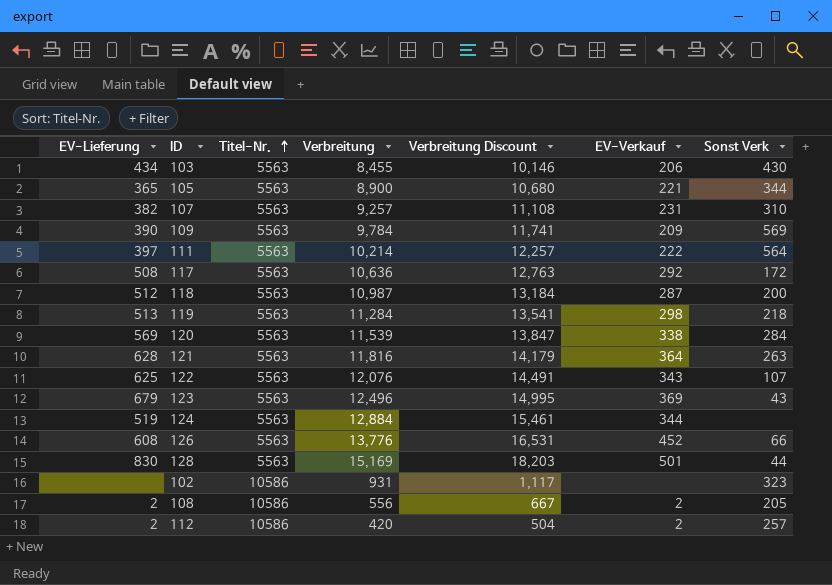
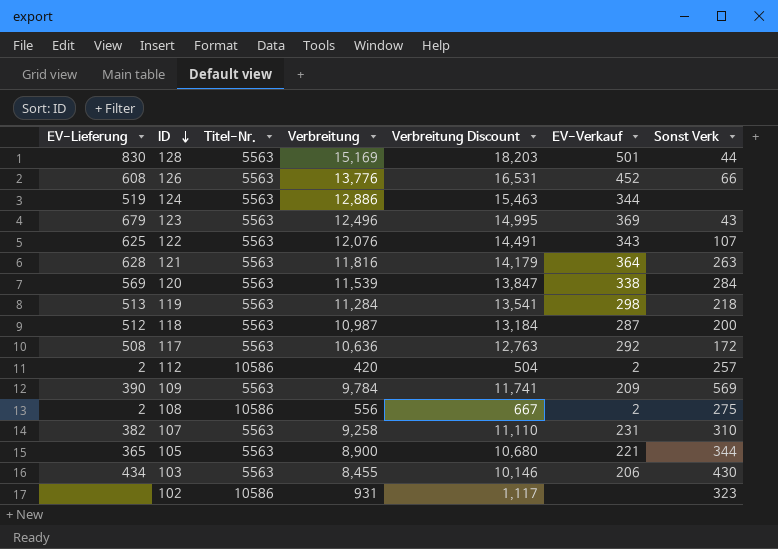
row order: Titel-Nr. ascending -> ID descending
row 111: 397 | 5563 | 10,214 | 12,257 | 222 | 564 -> none
124 | Verbreitung: 12,884 -> 12,886
124 | Verbreitung Discount: 15,461 -> 15,463
108 | Sonst Verk: 205 -> 275
107 | Verbreitung: 9,257 -> 9,258
107 | Verbreitung Discount: 11,108 -> 11,110

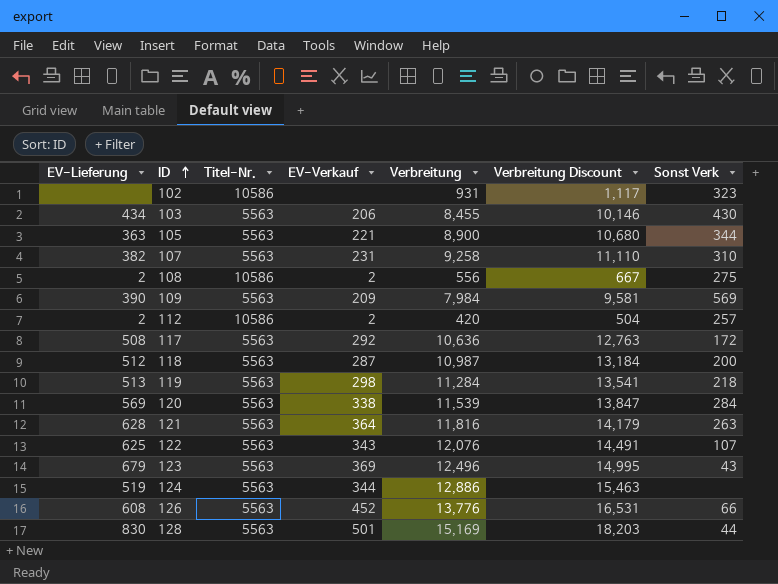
row order: ID descending -> ID ascending
column EV-Verkauf | position: 6 -> 4
105 | EV-Lieferung: 365 -> 363
109 | Verbreitung: 9,784 -> 7,984
109 | Verbreitung Discount: 11,741 -> 9,581

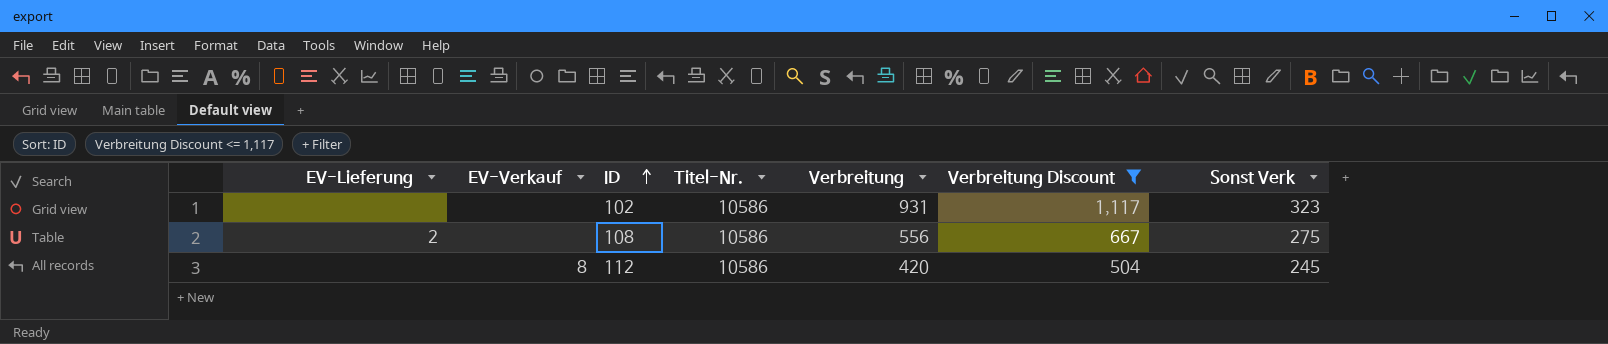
filter: none -> Verbreitung Discount <= 1,117
column EV-Verkauf | position: 4 -> 2
108 | EV-Verkauf: 2 -> none
112 | EV-Lieferung: 2 -> none
112 | EV-Verkauf: 2 -> 8
112 | Sonst Verk: 257 -> 245

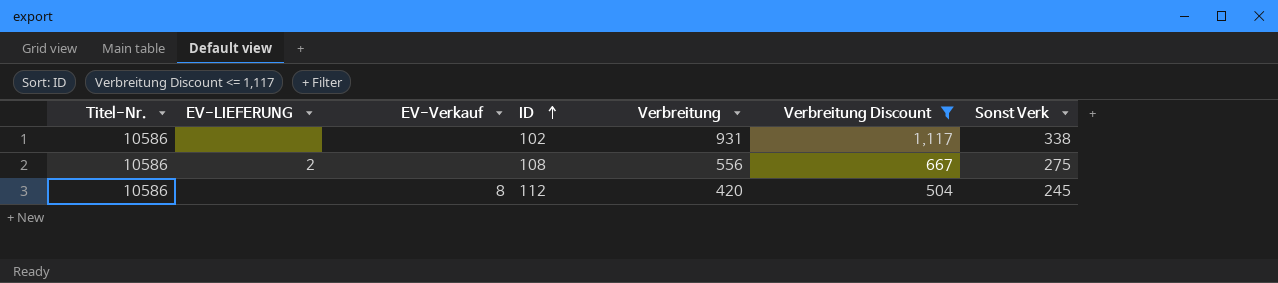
column Titel-Nr. | position: 4 -> 1
column name: EV-Lieferung -> EV-LIEFERUNG
102 | Sonst Verk: 323 -> 338

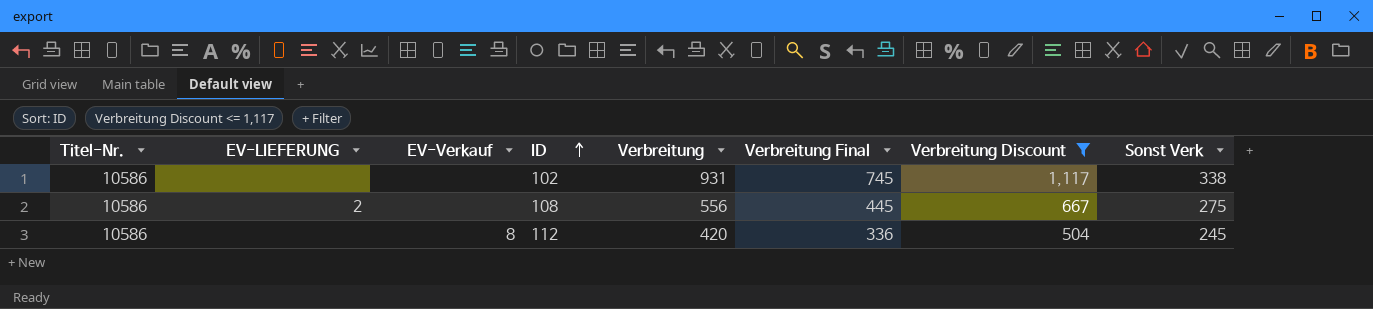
column Verbreitung Final | formula: none -> [Verbreitung] * 0.8

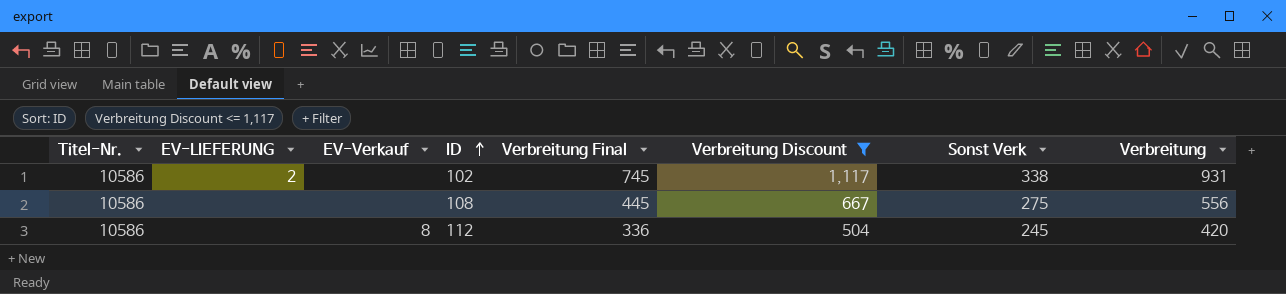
column Verbreitung | position: 5 -> 8
102 | EV-LIEFERUNG: none -> 2
108 | EV-LIEFERUNG: 2 -> none

